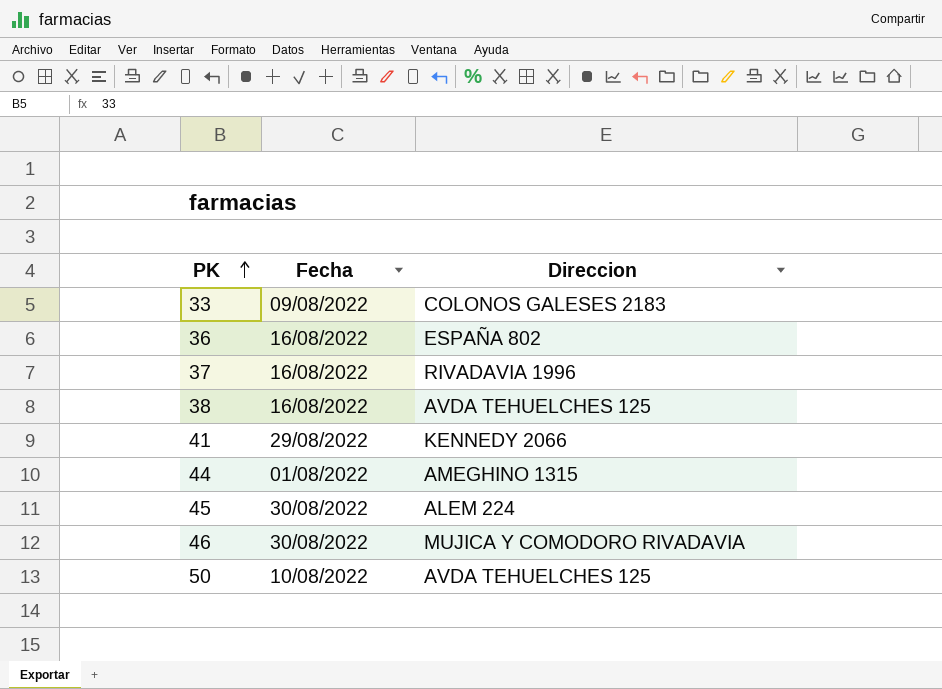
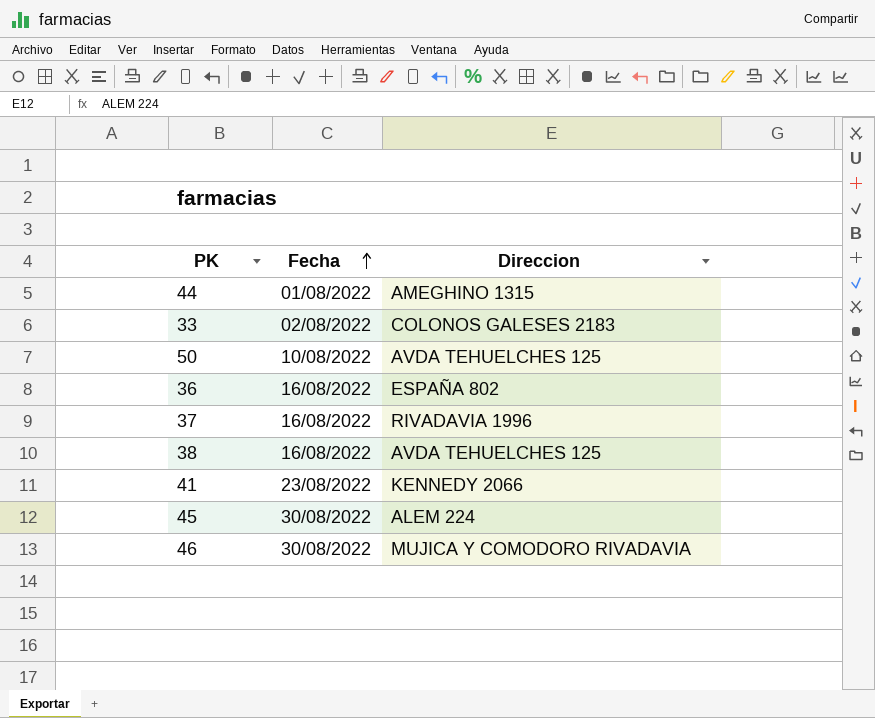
row order: PK ascending -> Fecha ascending
33 | Fecha: 09/08/2022 -> 02/08/2022
41 | Fecha: 29/08/2022 -> 23/08/2022

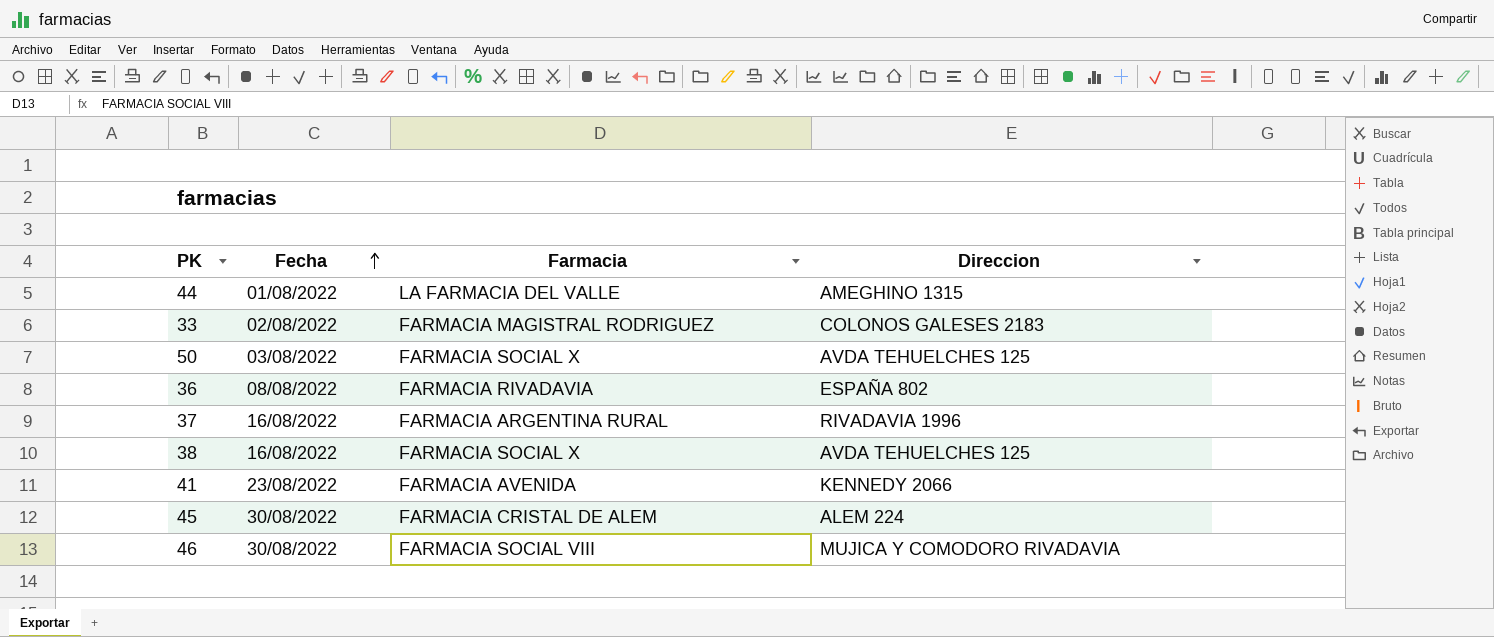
column Farmacia | position: none -> 3
50 | Fecha: 10/08/2022 -> 03/08/2022
36 | Fecha: 16/08/2022 -> 08/08/2022

